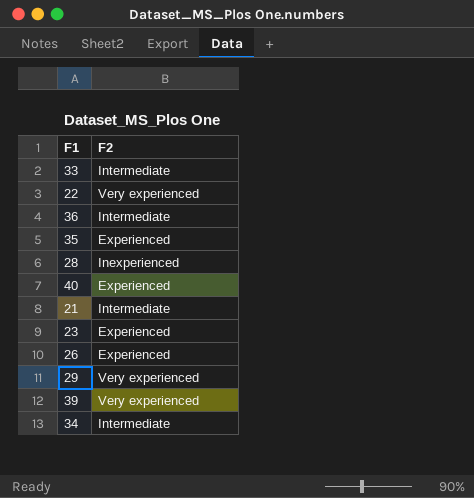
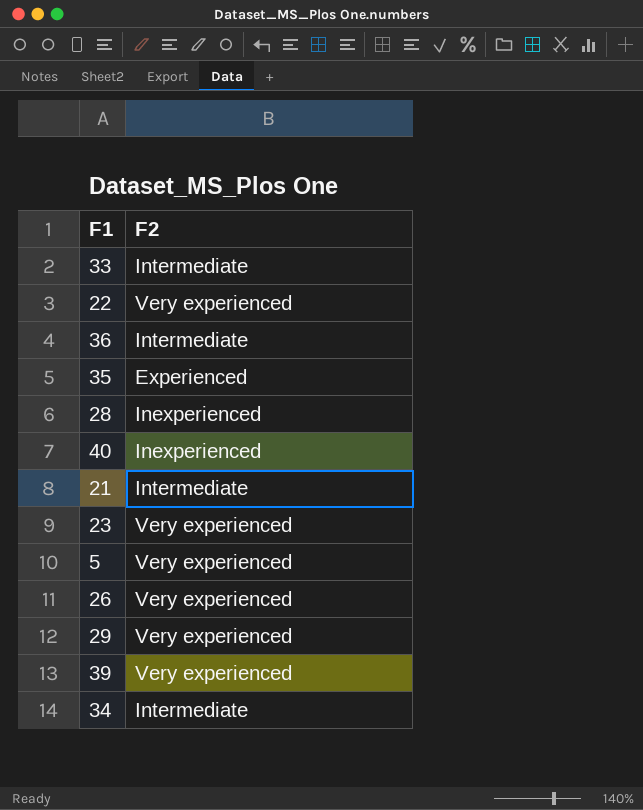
40 | F2: Experienced -> Inexperienced
23 | F2: Experienced -> Very experienced
row 5: none -> Very experienced
26 | F2: Experienced -> Very experienced

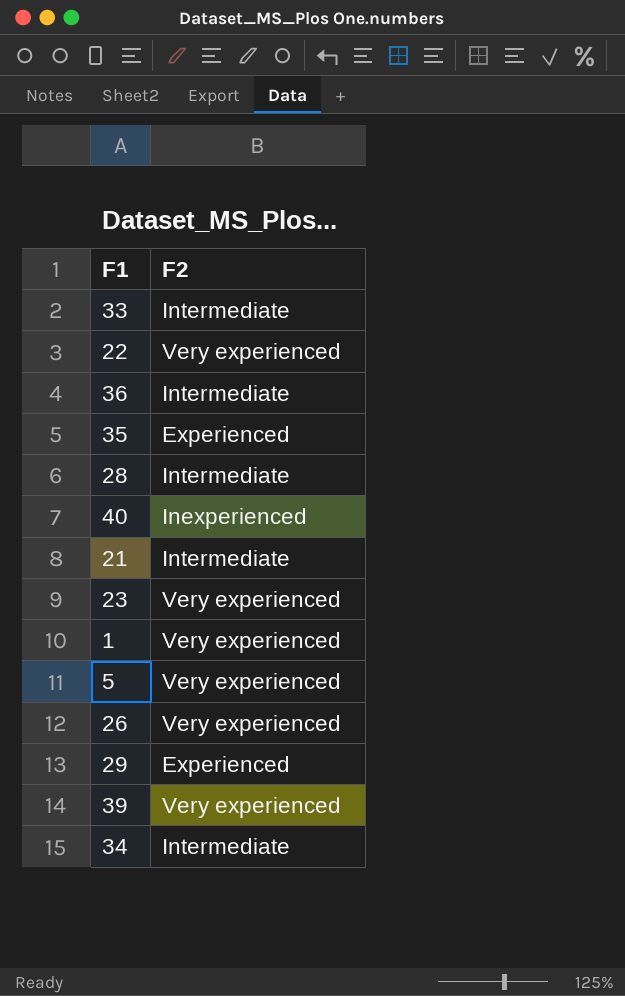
28 | F2: Inexperienced -> Intermediate
row 1: none -> Very experienced
29 | F2: Very experienced -> Experienced

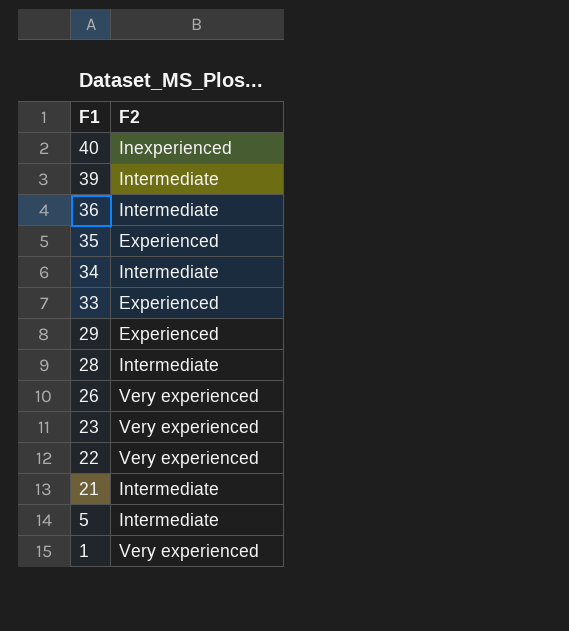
row order: none -> F1 descending
39 | F2: Very experienced -> Intermediate
33 | F2: Intermediate -> Experienced
5 | F2: Very experienced -> Intermediate

